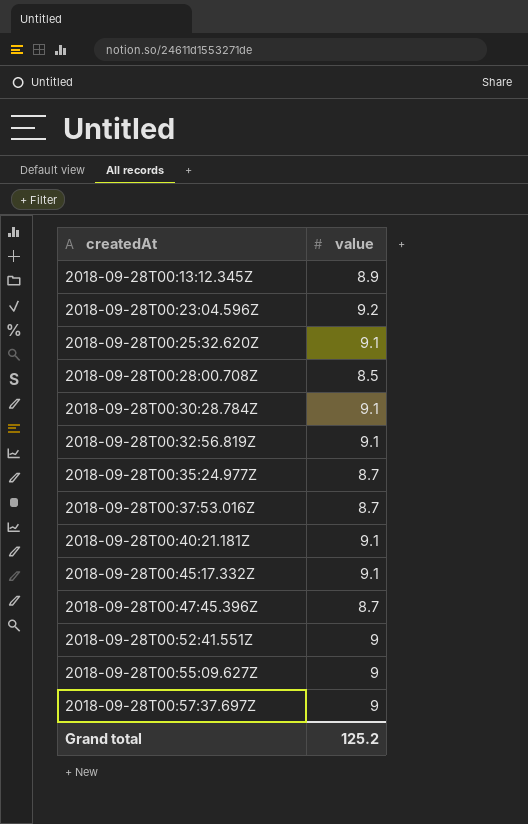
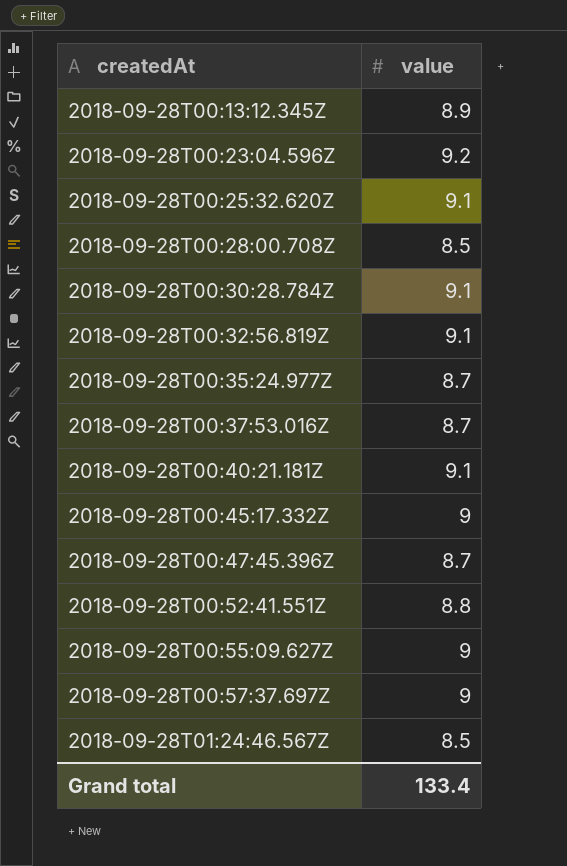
2018-09-28T00:45:17.332Z | value: 9.1 -> 9
2018-09-28T00:52:41.551Z | value: 9 -> 8.8
row 2018-09-28T01:24:46.567Z: none -> 8.5
Grand total | value: 125.2 -> 133.4

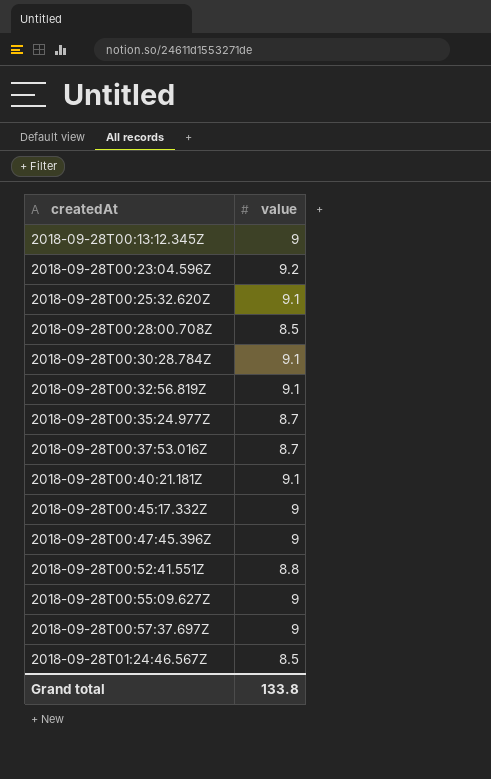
2018-09-28T00:13:12.345Z | value: 8.9 -> 9
2018-09-28T00:47:45.396Z | value: 8.7 -> 9
Grand total | value: 133.4 -> 133.8

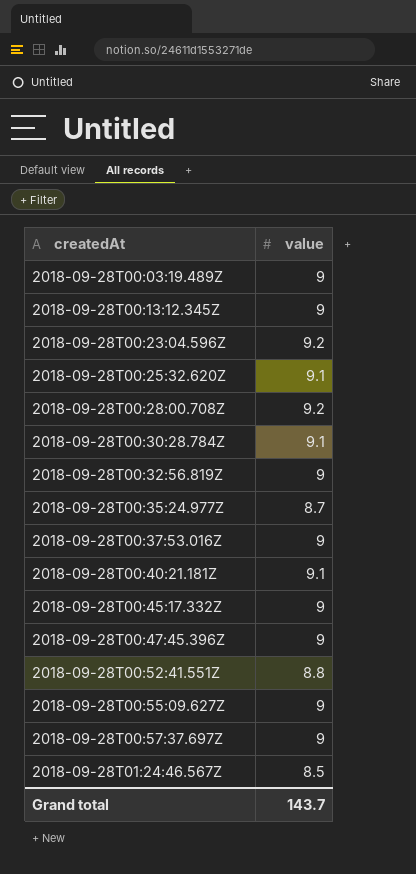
row 2018-09-28T00:03:19.489Z: none -> 9
2018-09-28T00:28:00.708Z | value: 8.5 -> 9.2
2018-09-28T00:32:56.819Z | value: 9.1 -> 9
2018-09-28T00:37:53.016Z | value: 8.7 -> 9
Grand total | value: 133.8 -> 143.7

